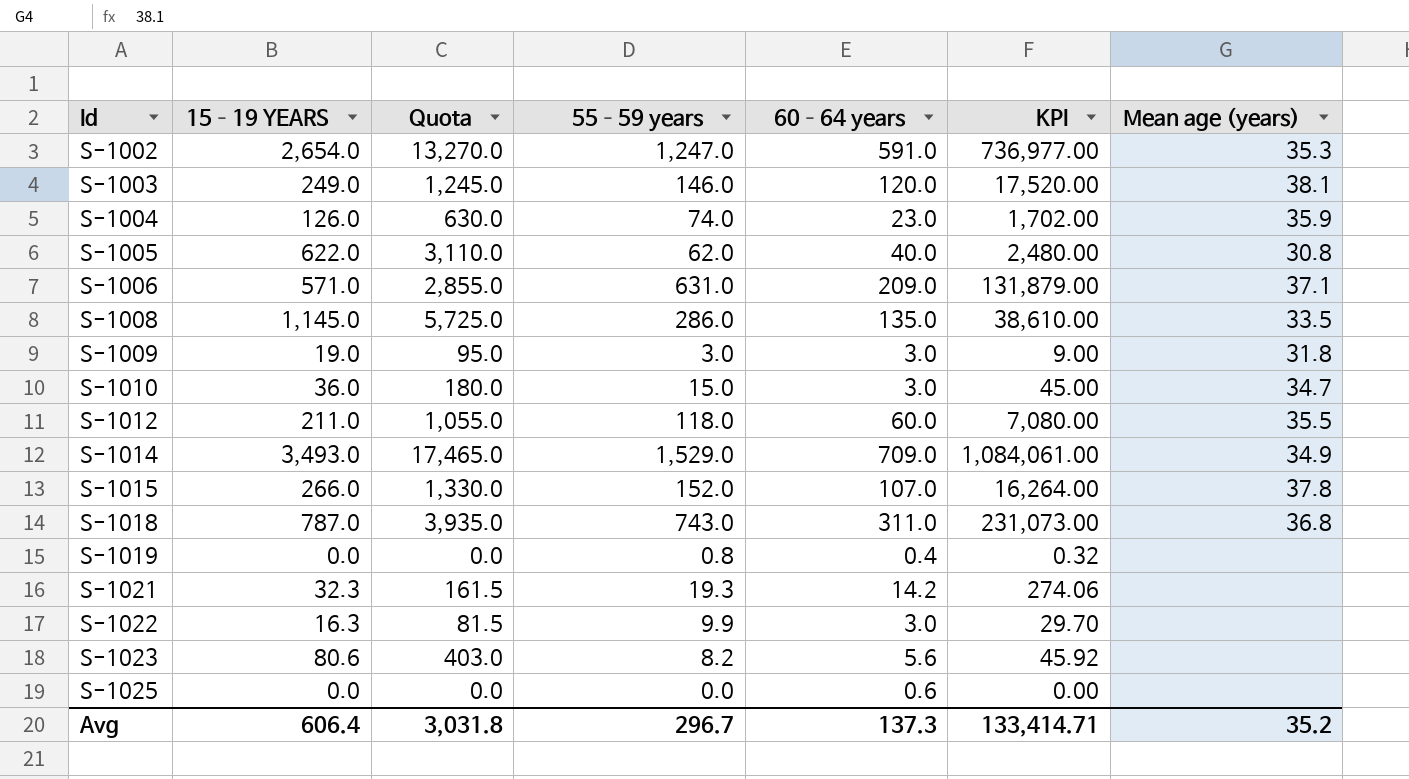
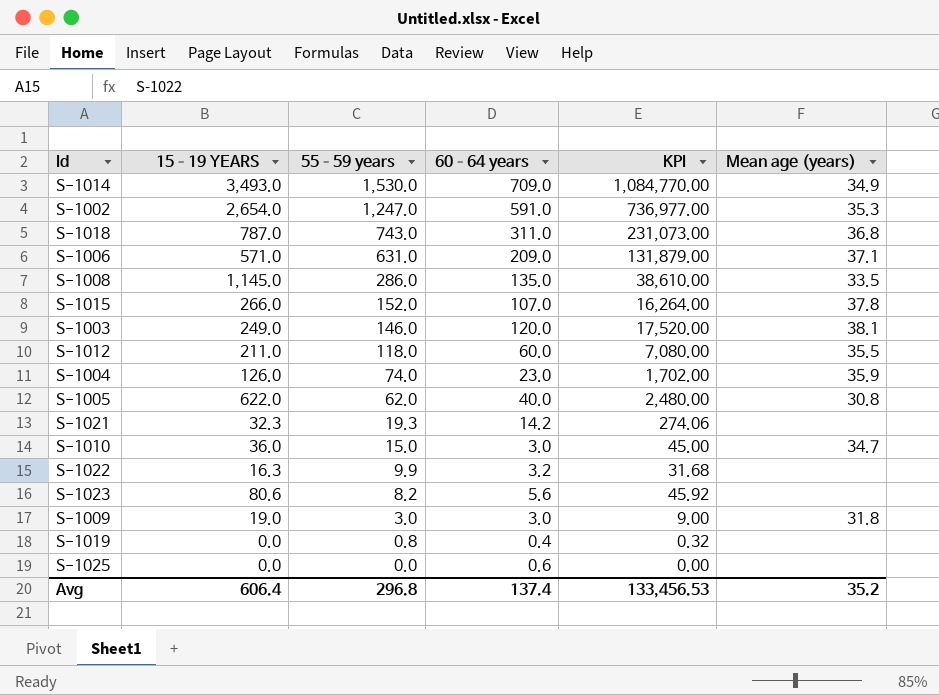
row order: Id ascending -> 55–59 years descending
column Quota | formula: [15–19 YEARS] * 5 -> none
S-1014 | 55–59 years: 1,529.0 -> 1,530.0
S-1014 | KPI: 1,084,061.00 -> 1,084,770.00
S-1022 | 60–64 years: 3.0 -> 3.2
S-1022 | KPI: 29.70 -> 31.68
Avg | 55–59 years: 296.7 -> 296.8
Avg | 60–64 years: 137.3 -> 137.4
Avg | KPI: 133,414.71 -> 133,456.53

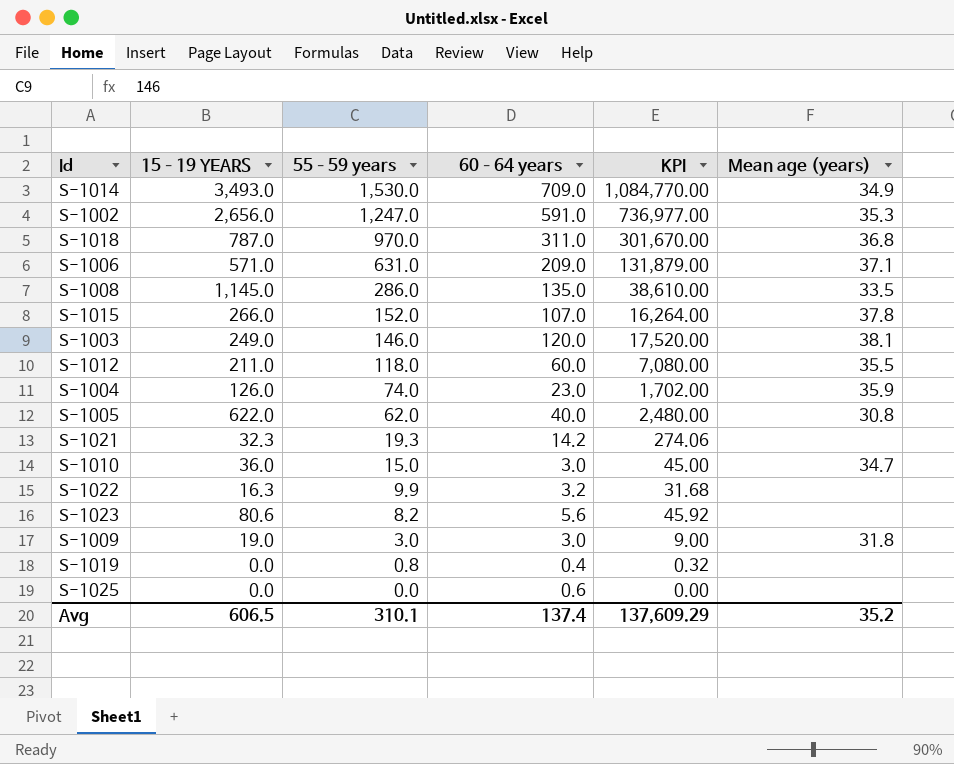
S-1002 | 15–19 YEARS: 2,654.0 -> 2,656.0
S-1018 | 55–59 years: 743.0 -> 970.0
S-1018 | KPI: 231,073.00 -> 301,670.00
Avg | 15–19 YEARS: 606.4 -> 606.5
Avg | 55–59 years: 296.8 -> 310.1
Avg | KPI: 133,456.53 -> 137,609.29

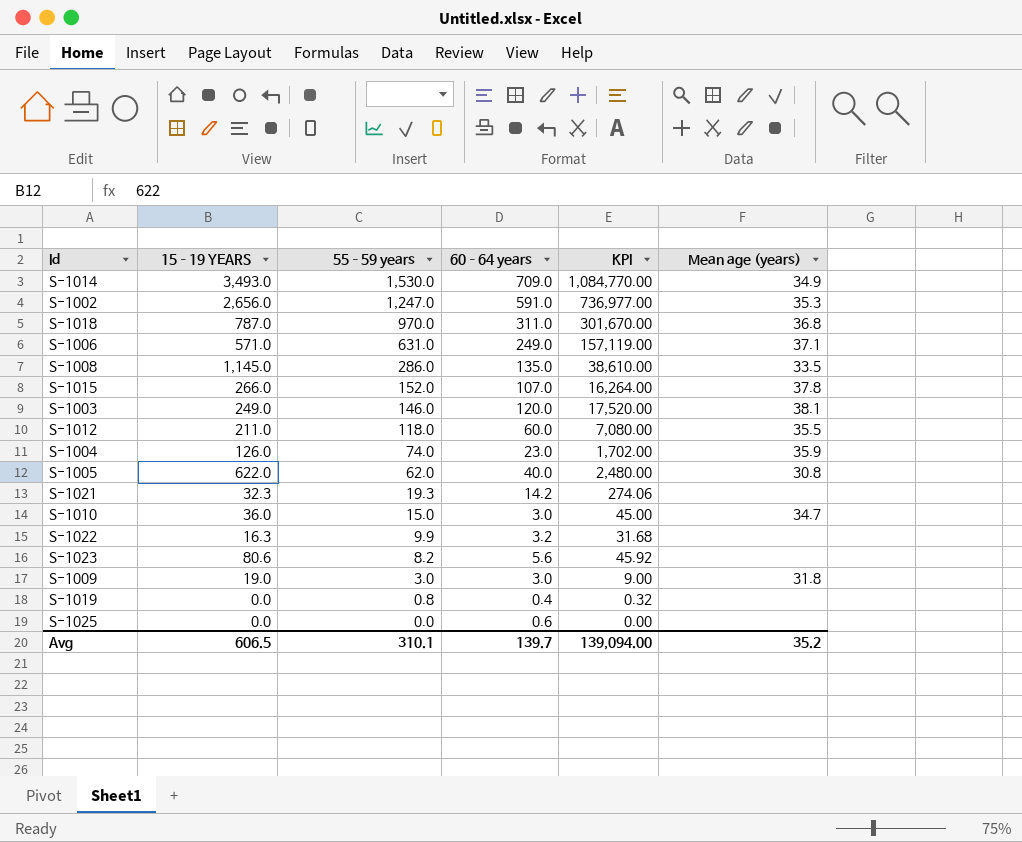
S-1006 | 60–64 years: 209.0 -> 249.0
S-1006 | KPI: 131,879.00 -> 157,119.00
Avg | 60–64 years: 137.4 -> 139.7
Avg | KPI: 137,609.29 -> 139,094.00

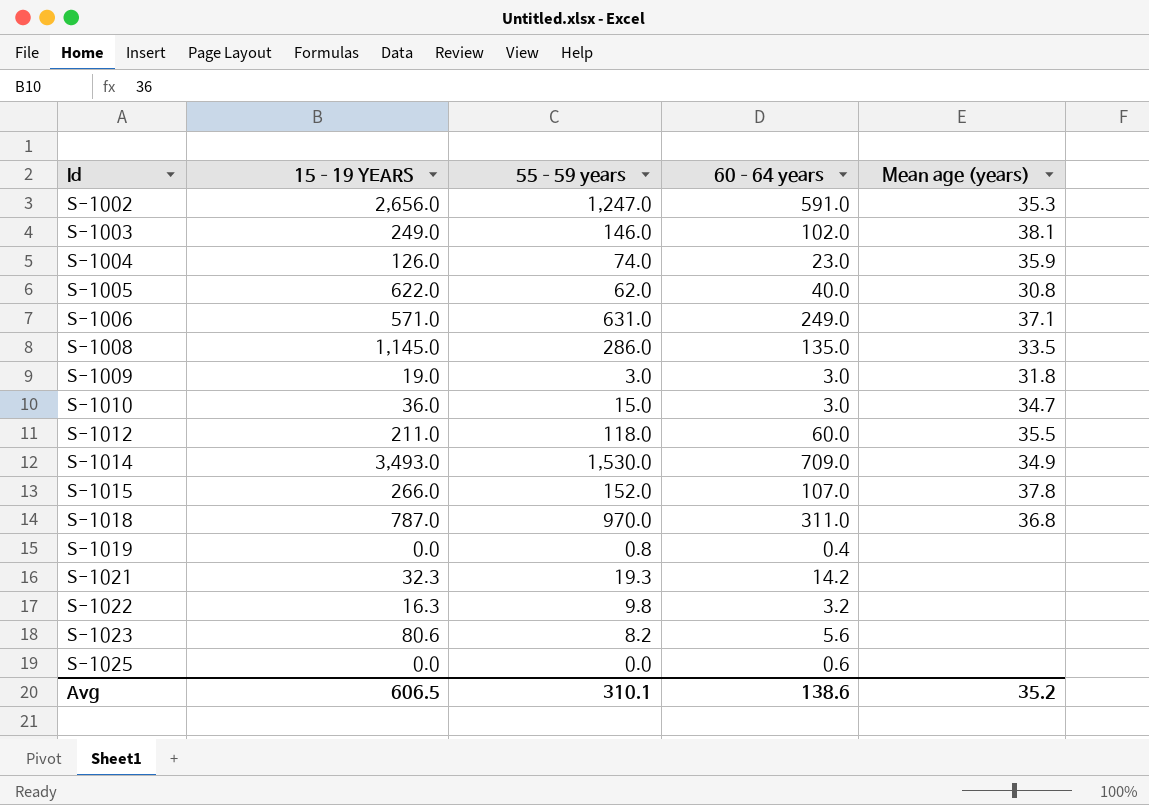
row order: 55–59 years descending -> Id ascending
column KPI | formula: [55–59 years] * [60–64 years] -> none
S-1003 | 60–64 years: 120.0 -> 102.0
S-1022 | 55–59 years: 9.9 -> 9.8
Avg | 60–64 years: 139.7 -> 138.6

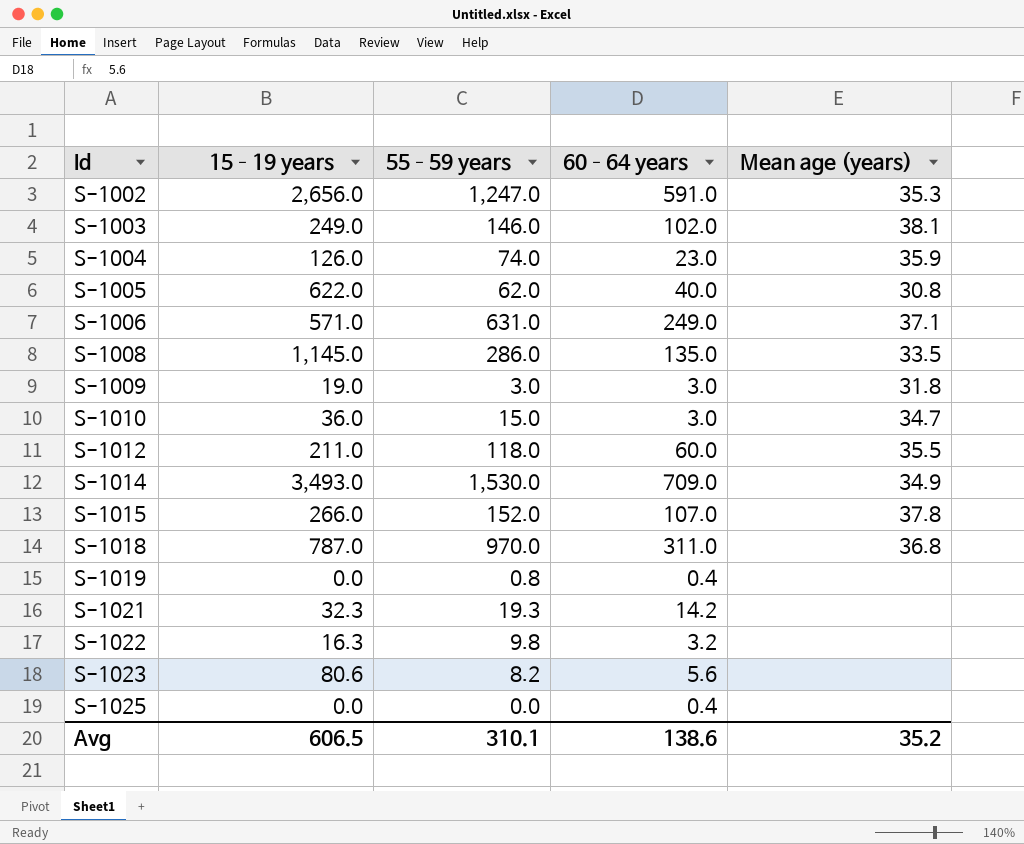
column name: 15–19 YEARS -> 15–19 years
S-1025 | 60–64 years: 0.6 -> 0.4

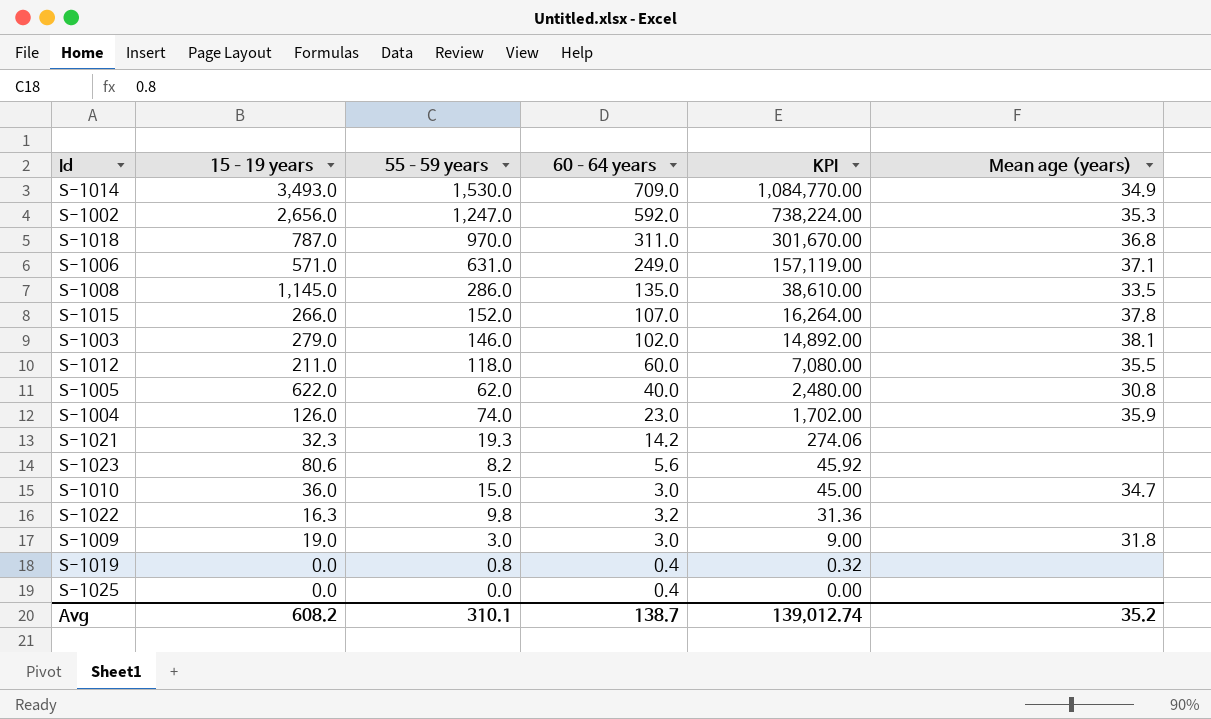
row order: Id ascending -> KPI descending
column KPI | formula: none -> [55–59 years] * [60–64 years]
S-1002 | 60–64 years: 591.0 -> 592.0
S-1003 | 15–19 years: 249.0 -> 279.0
Avg | 15–19 years: 606.5 -> 608.2
Avg | 60–64 years: 138.6 -> 138.7

